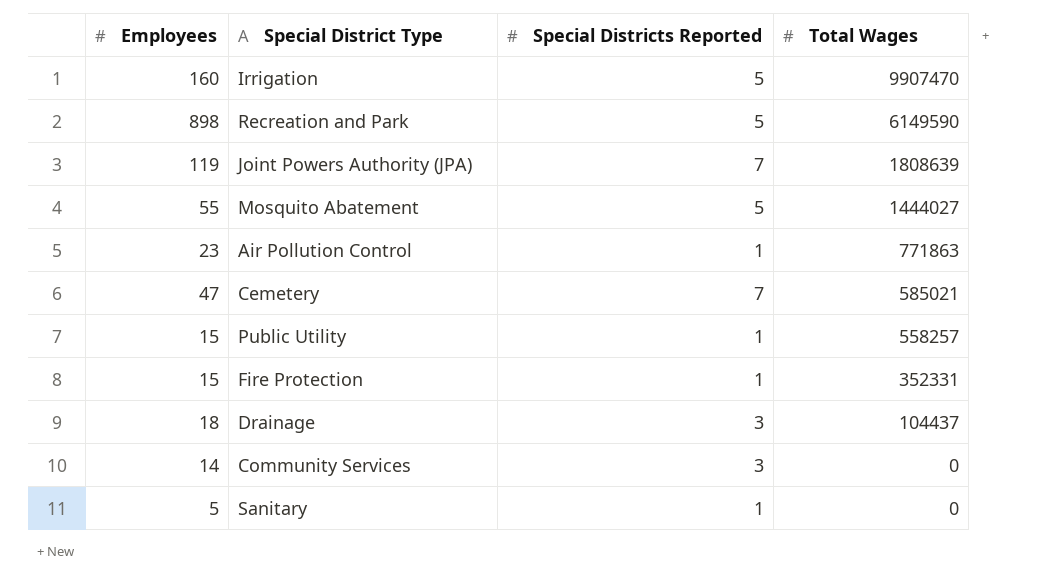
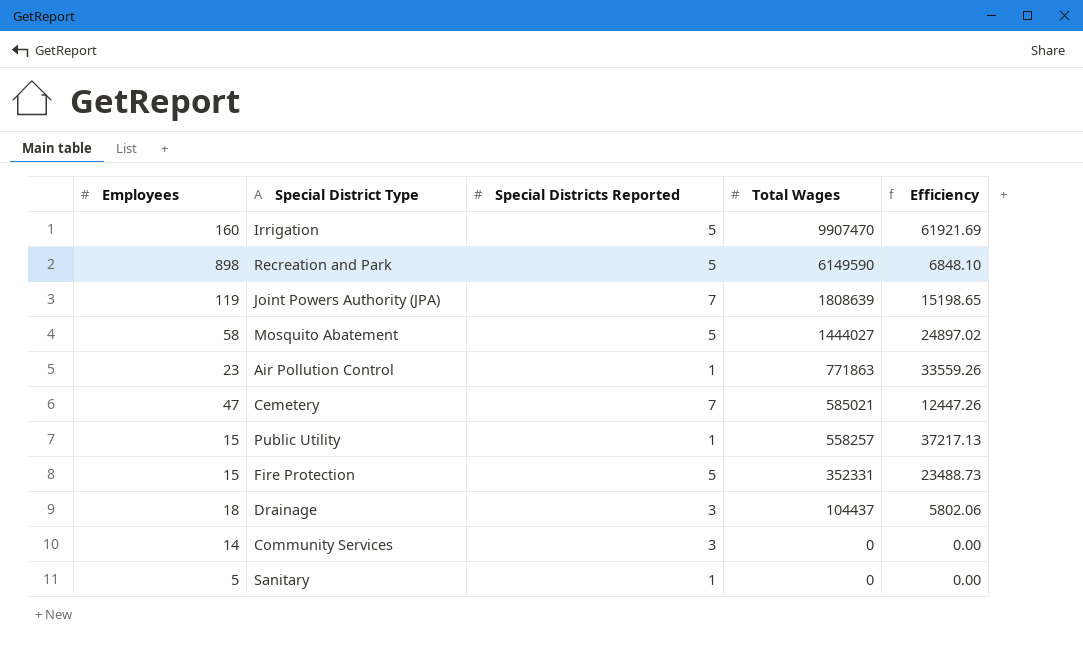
column Efficiency | formula: none -> [Total Wages] / [Employees]
Mosquito Abatement | Employees: 55 -> 58
Fire Protection | Special Districts Reported: 1 -> 5

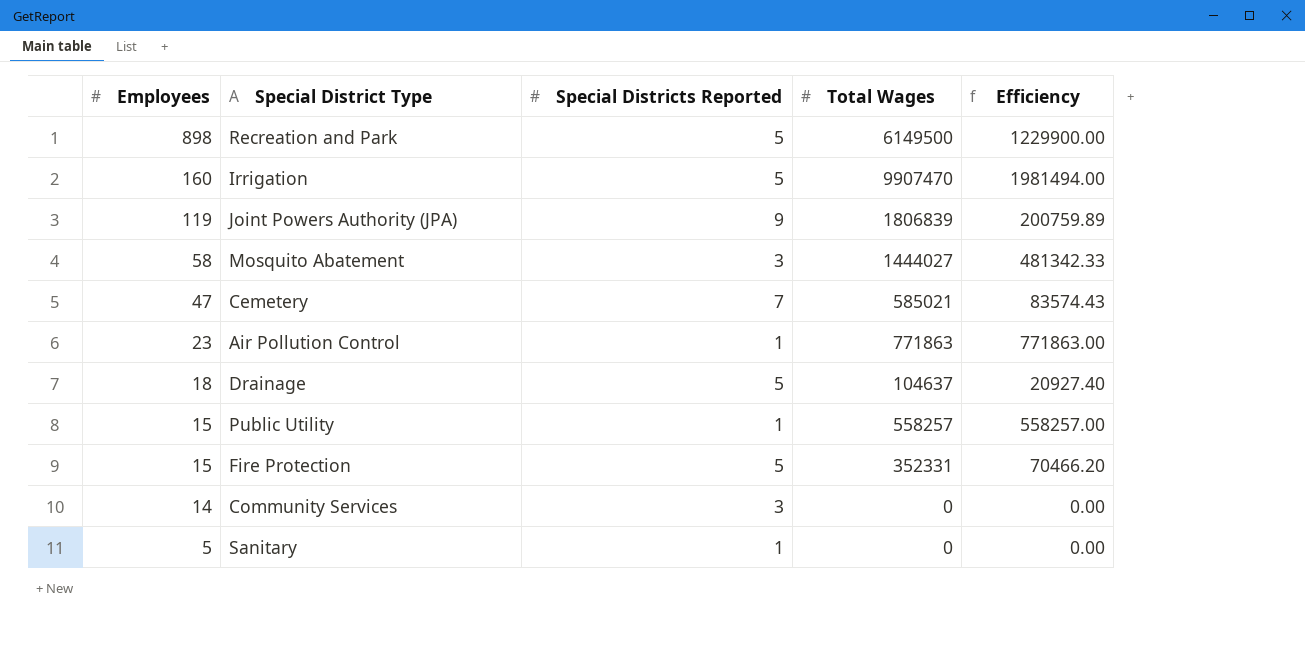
row order: Total Wages descending -> Employees descending
column Efficiency | formula: [Total Wages] / [Employees] -> [Total Wages] / [Special Districts Reported]
Recreation and Park | Total Wages: 6149590 -> 6149500
Joint Powers Authority (JPA) | Special Districts Reported: 7 -> 9
Joint Powers Authority (JPA) | Total Wages: 1808639 -> 1806839
Mosquito Abatement | Special Districts Reported: 5 -> 3
Drainage | Special Districts Reported: 3 -> 5
Drainage | Total Wages: 104437 -> 104637

